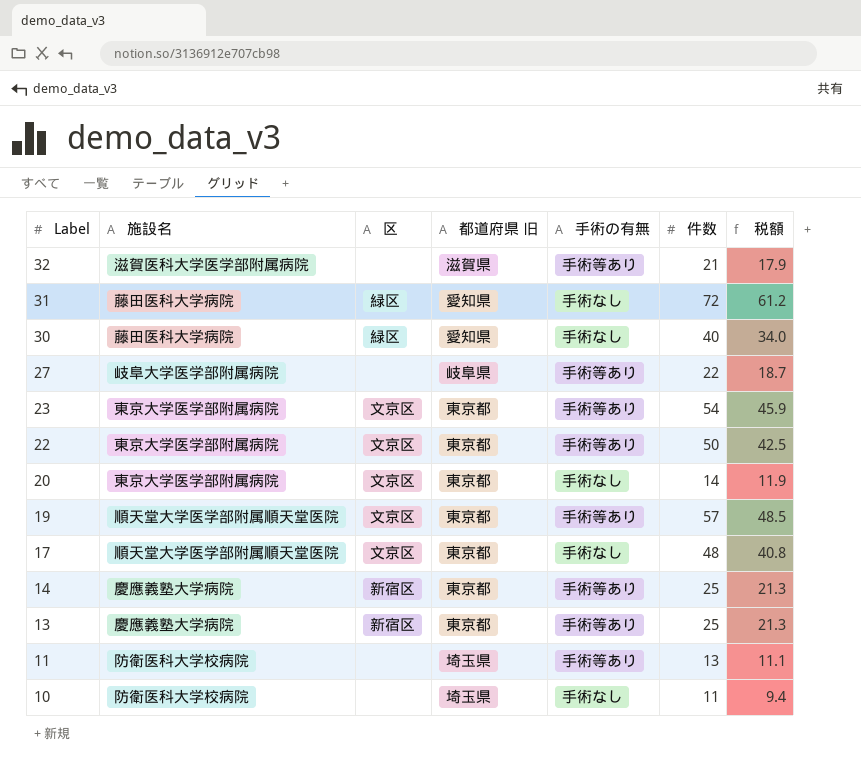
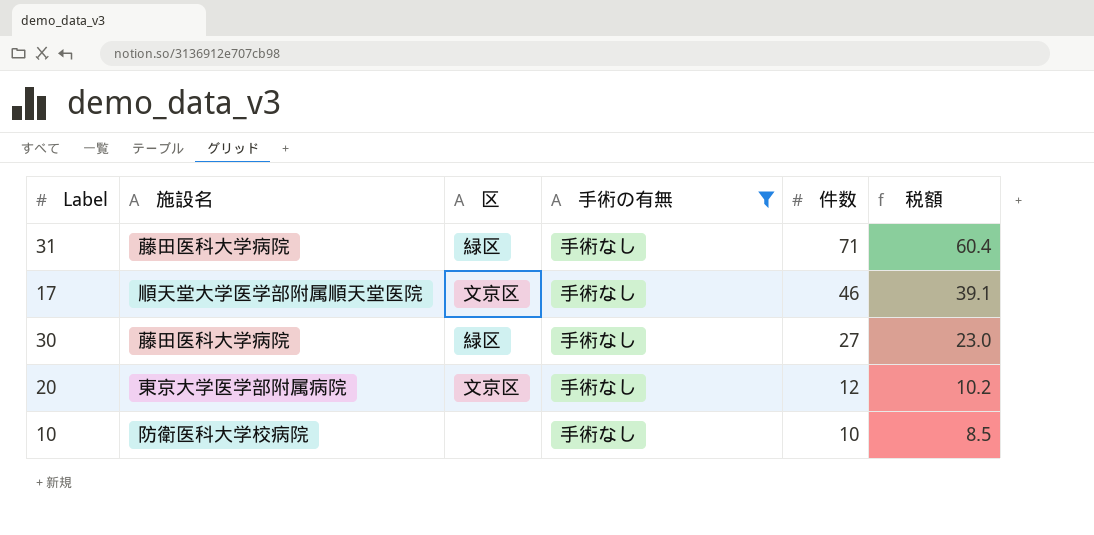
filter: none -> 手術の有無 = 手術なし
row order: Label descending -> 件数 descending
column 都道府県 旧 | position: 4 -> none
31 | 件数: 72 -> 71
31 | 税額: 61.2 -> 60.4
17 | 件数: 48 -> 46
17 | 税額: 40.8 -> 39.1
30 | 件数: 40 -> 27
30 | 税額: 34.0 -> 23.0
20 | 件数: 14 -> 12
20 | 税額: 11.9 -> 10.2
10 | 件数: 11 -> 10
10 | 税額: 9.4 -> 8.5

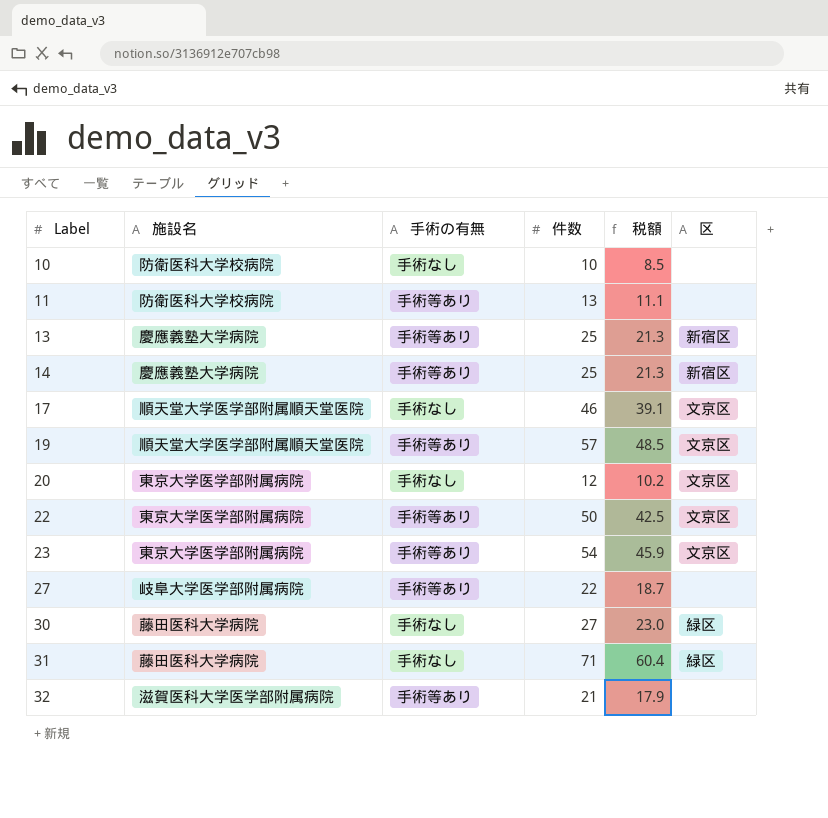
filter: 手術の有無 = 手術なし -> none
row order: 件数 descending -> Label ascending
column 区 | position: 3 -> 6

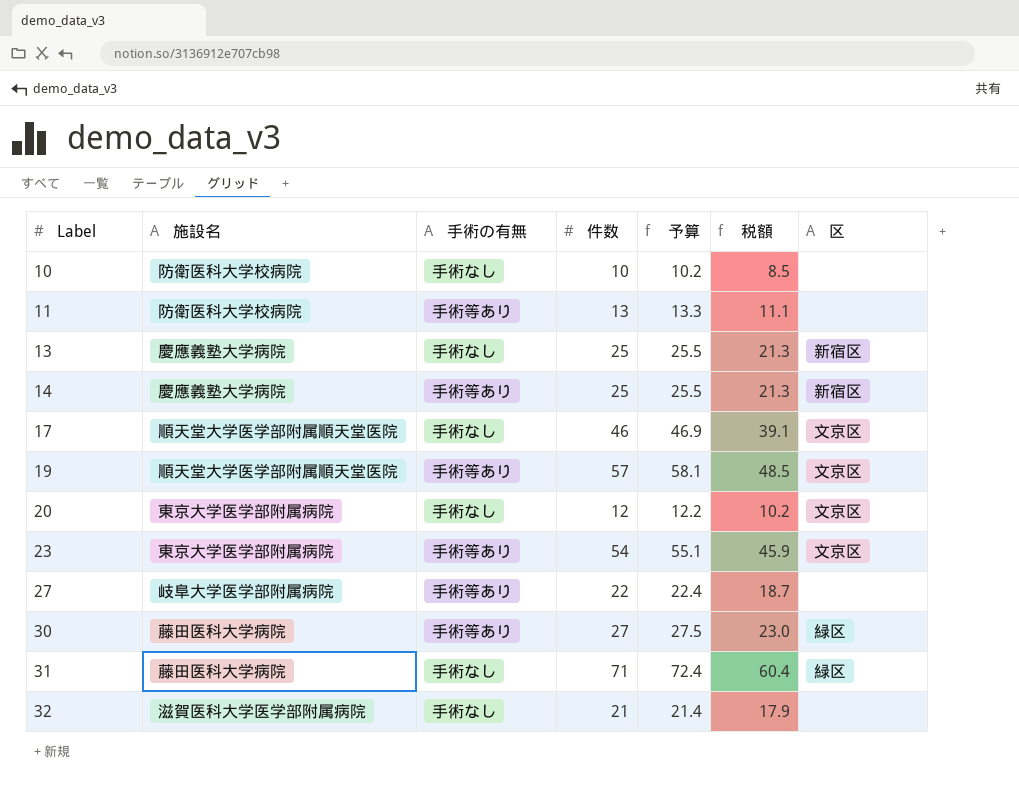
column 予算 | formula: none -> [件数] * 1.02
row 22: 東京大学医学部附属病院 | 手術等あり | 50 | 42.5 | 文京区 -> none
13 | 手術の有無: 手術等あり -> 手術なし
30 | 手術の有無: 手術なし -> 手術等あり
32 | 手術の有無: 手術等あり -> 手術なし

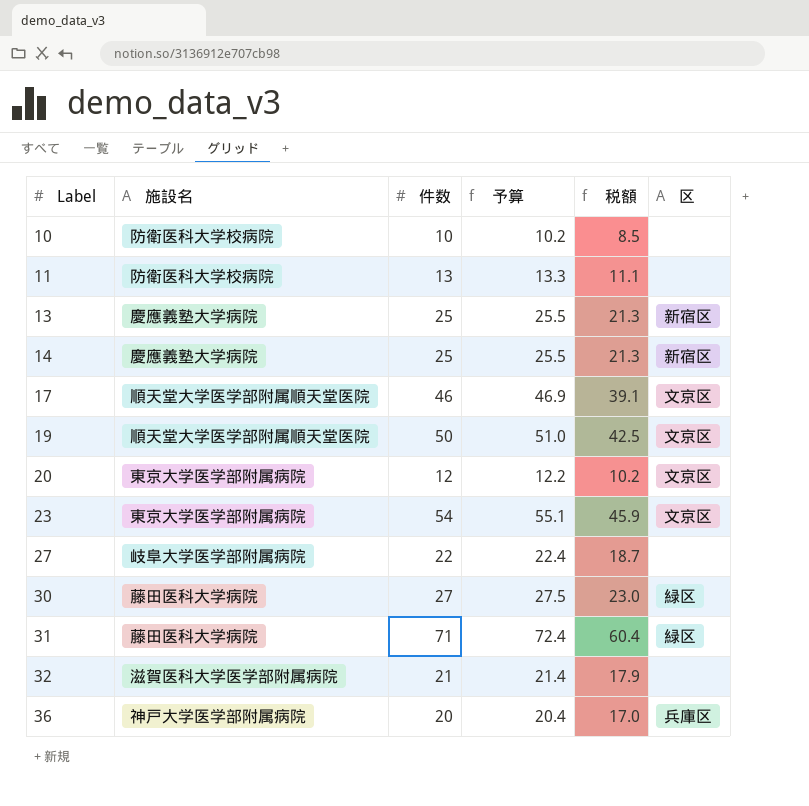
column 手術の有無 | position: 3 -> none
19 | 件数: 57 -> 50
19 | 予算: 58.1 -> 51.0
19 | 税額: 48.5 -> 42.5
row 36: none -> 神戸大学医学部附属病院 | 20 | 20.4 | 17.0 | 兵庫区

